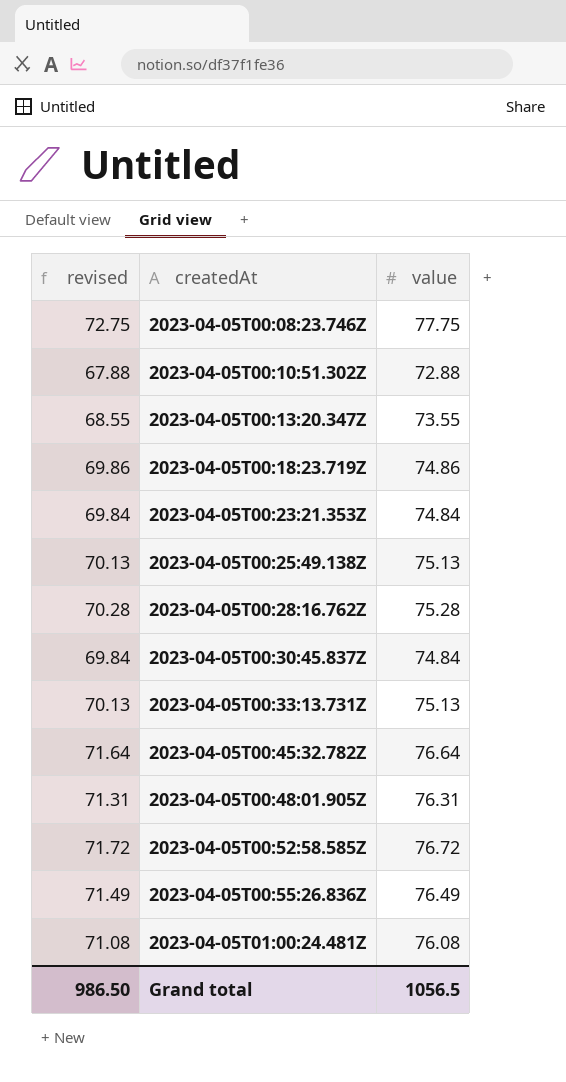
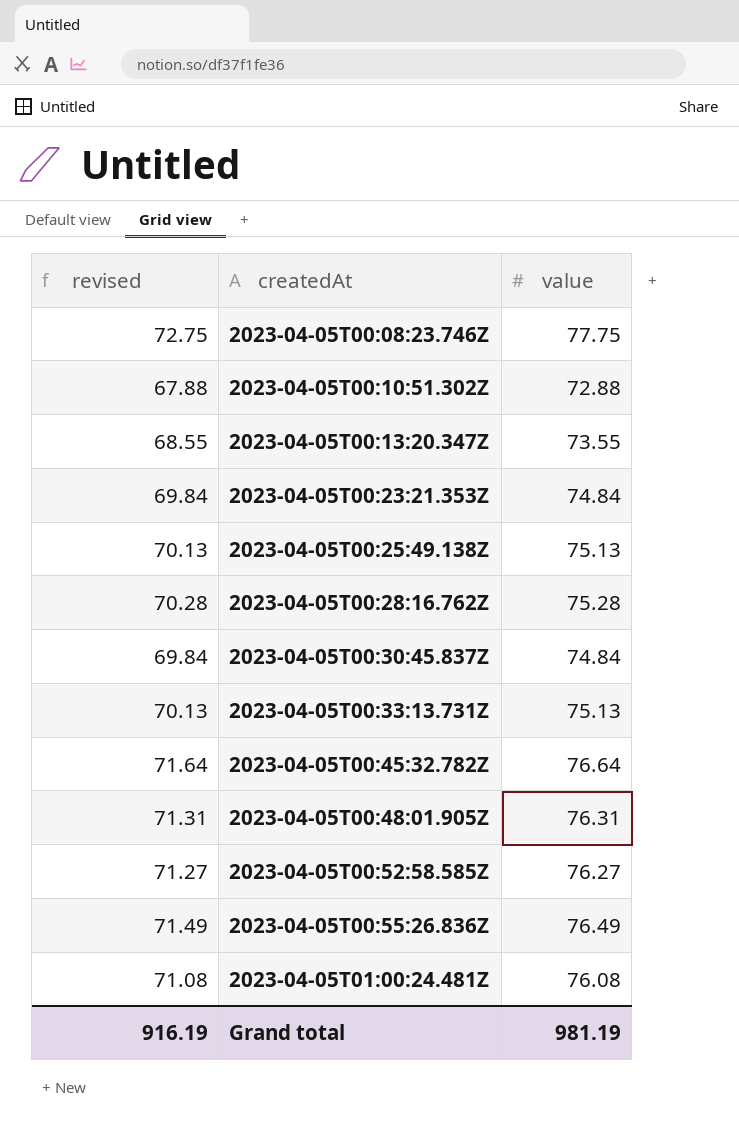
row 2023-04-05T00:18:23.719Z: 69.86 | 74.86 -> none
2023-04-05T00:52:58.585Z | revised: 71.72 -> 71.27
2023-04-05T00:52:58.585Z | value: 76.72 -> 76.27
Grand total | revised: 986.50 -> 916.19
Grand total | value: 1056.5 -> 981.19

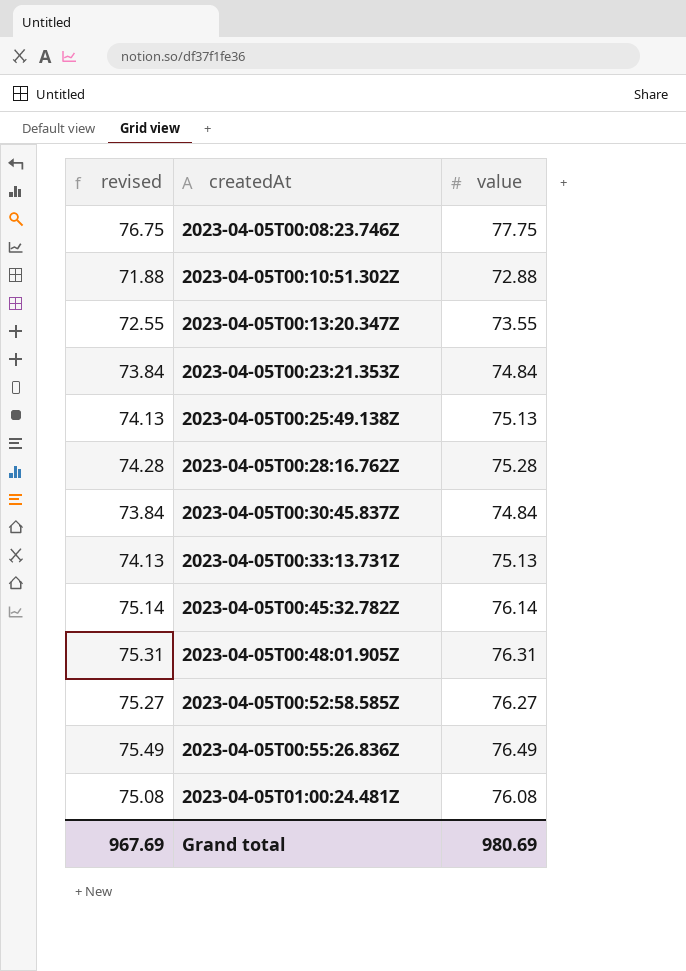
column revised | formula: [value] - 5 -> [value] - 1
2023-04-05T00:45:32.782Z | value: 76.64 -> 76.14
Grand total | revised: 916.19 -> 967.69
Grand total | value: 981.19 -> 980.69

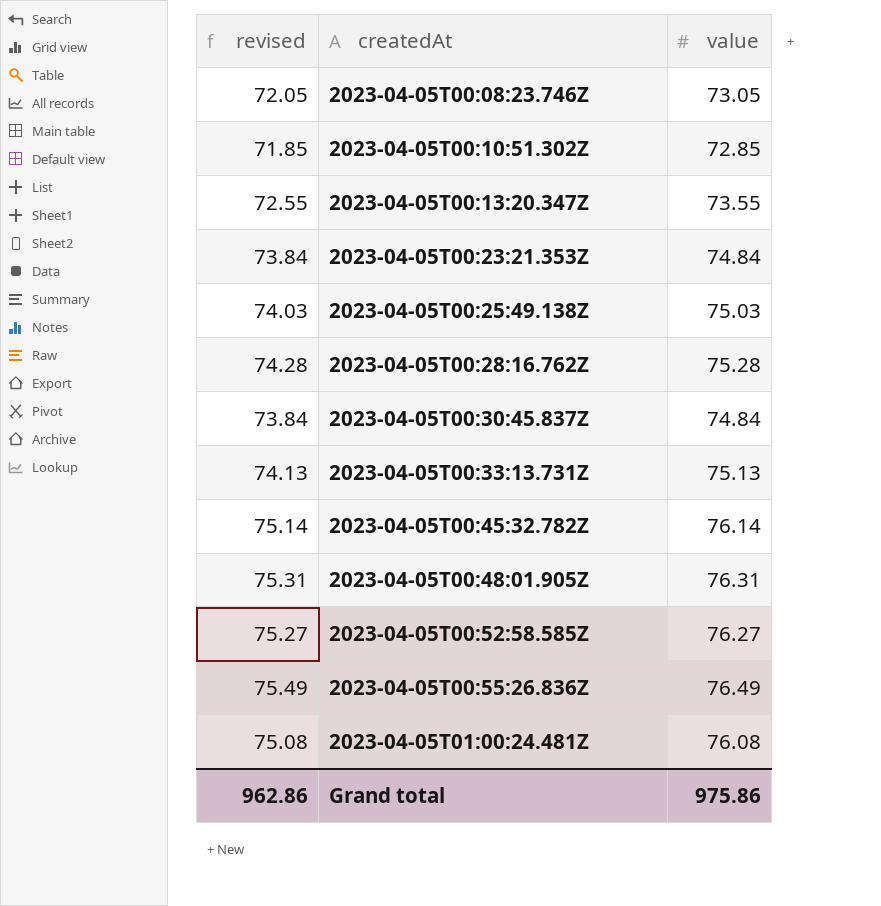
2023-04-05T00:08:23.746Z | revised: 76.75 -> 72.05
2023-04-05T00:08:23.746Z | value: 77.75 -> 73.05
2023-04-05T00:10:51.302Z | revised: 71.88 -> 71.85
2023-04-05T00:10:51.302Z | value: 72.88 -> 72.85
2023-04-05T00:25:49.138Z | revised: 74.13 -> 74.03
2023-04-05T00:25:49.138Z | value: 75.13 -> 75.03
Grand total | revised: 967.69 -> 962.86
Grand total | value: 980.69 -> 975.86

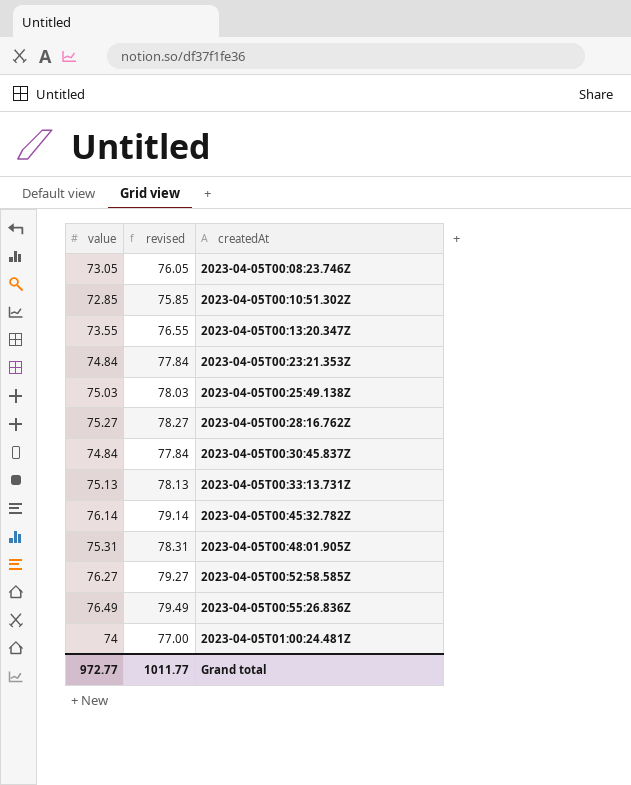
column value | position: 3 -> 1
column revised | formula: [value] - 1 -> [value] + 3
2023-04-05T00:28:16.762Z | value: 75.28 -> 75.27
2023-04-05T00:48:01.905Z | value: 76.31 -> 75.31
2023-04-05T01:00:24.481Z | value: 76.08 -> 74
Grand total | value: 975.86 -> 972.77
Grand total | revised: 962.86 -> 1011.77

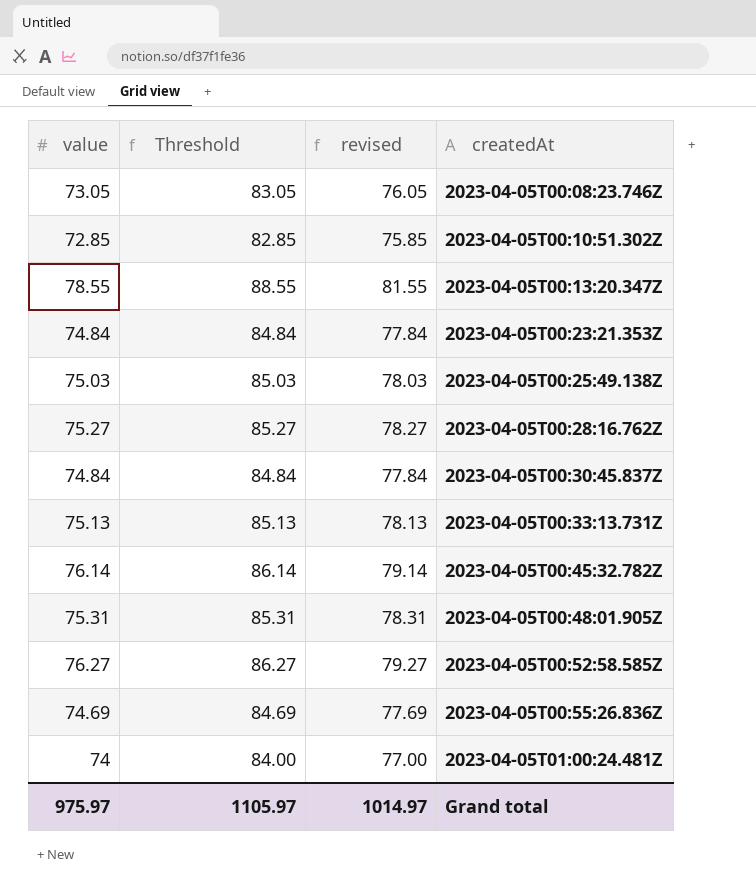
column Threshold | formula: none -> [value] + 10
2023-04-05T00:13:20.347Z | value: 73.55 -> 78.55
2023-04-05T00:13:20.347Z | revised: 76.55 -> 81.55
2023-04-05T00:55:26.836Z | value: 76.49 -> 74.69
2023-04-05T00:55:26.836Z | revised: 79.49 -> 77.69
Grand total | value: 972.77 -> 975.97
Grand total | revised: 1011.77 -> 1014.97

